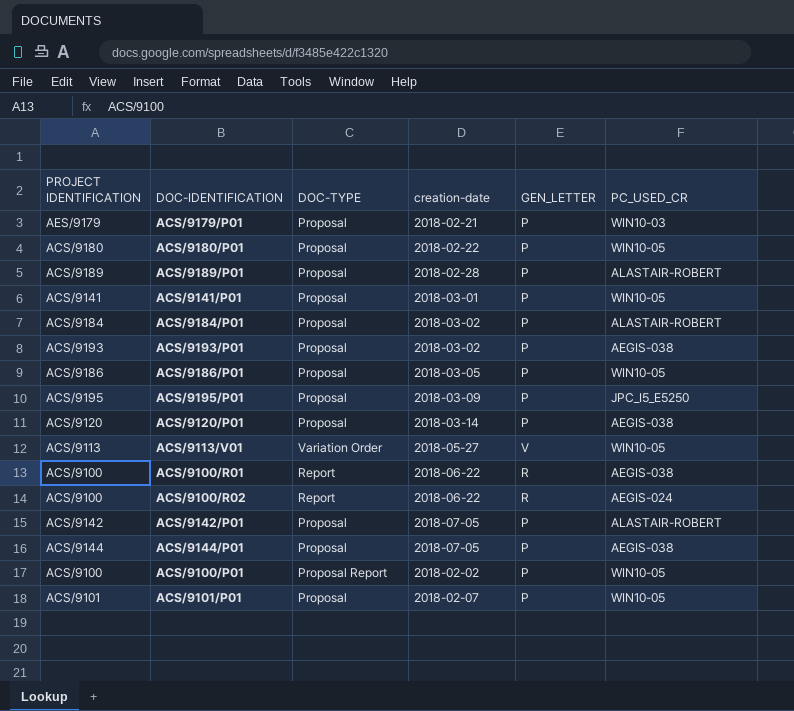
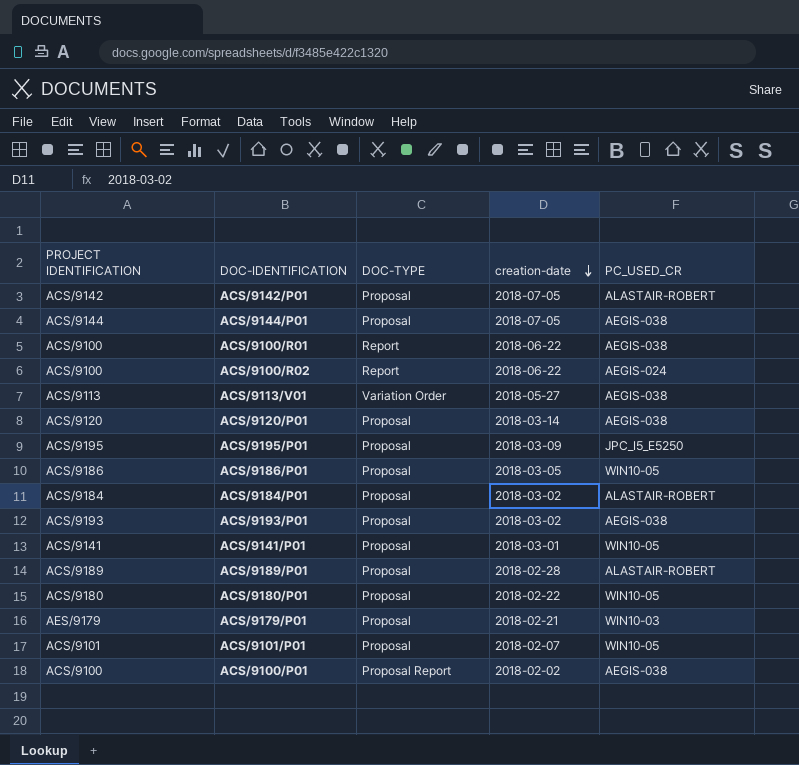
row order: none -> creation-date descending
column GEN_LETTER | position: 5 -> none
ACS/9113/V01 | PC_USED_CR: WIN10-05 -> AEGIS-038
ACS/9100/P01 | PC_USED_CR: WIN10-05 -> AEGIS-038

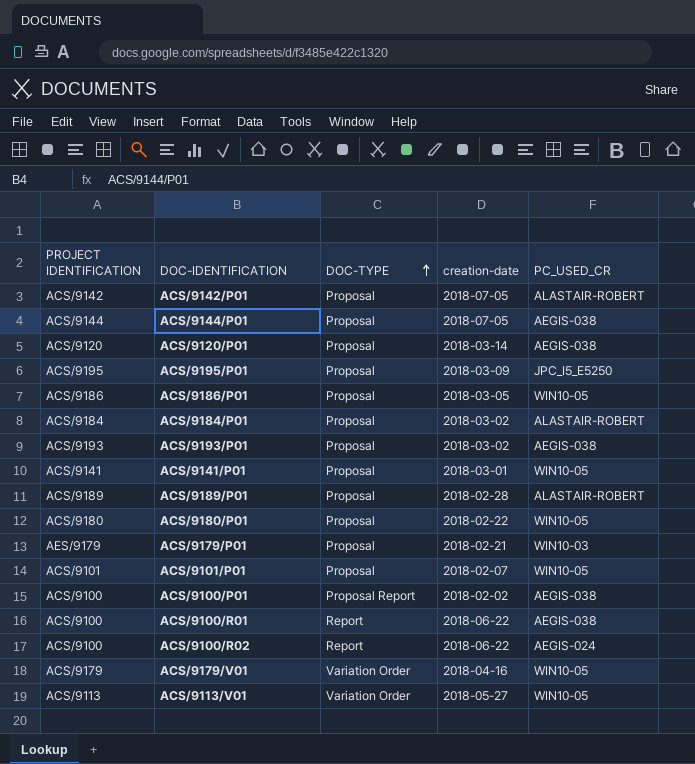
row order: creation-date descending -> DOC-TYPE ascending
row ACS/9179/V01: none -> ACS/9179 | Variation Order | 2018-04-16 | WIN10-05
ACS/9113/V01 | PC_USED_CR: AEGIS-038 -> WIN10-05

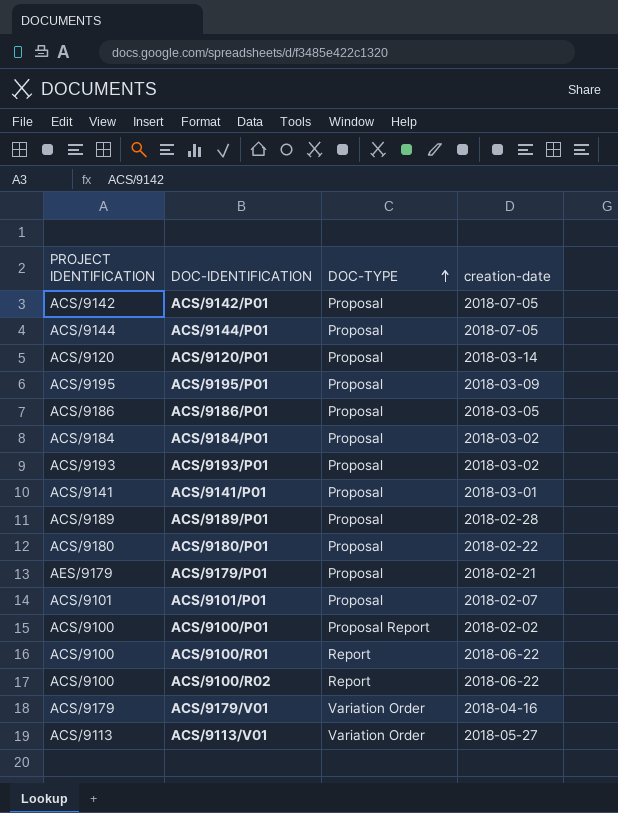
column PC_USED_CR | position: 5 -> none

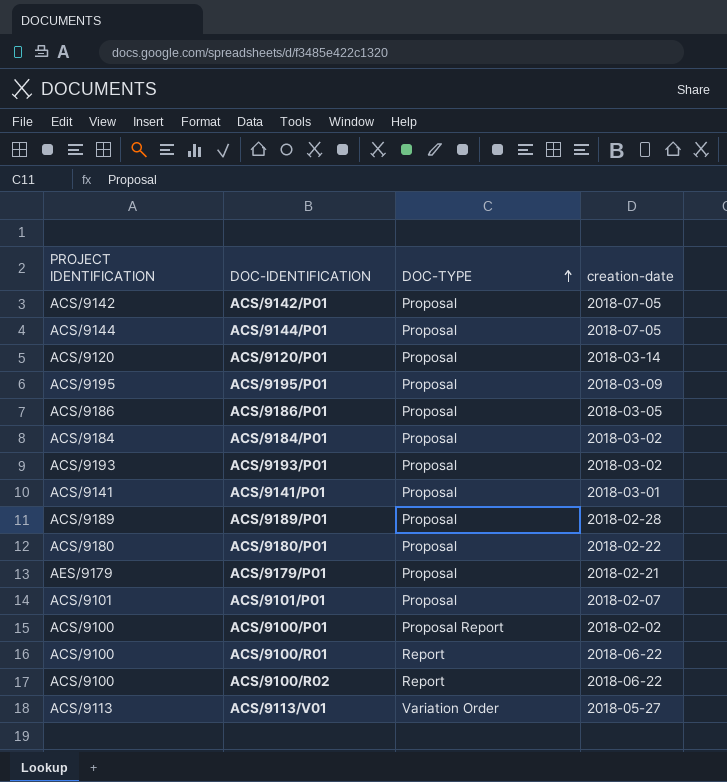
row ACS/9179/V01: ACS/9179 | Variation Order | 2018-04-16 -> none

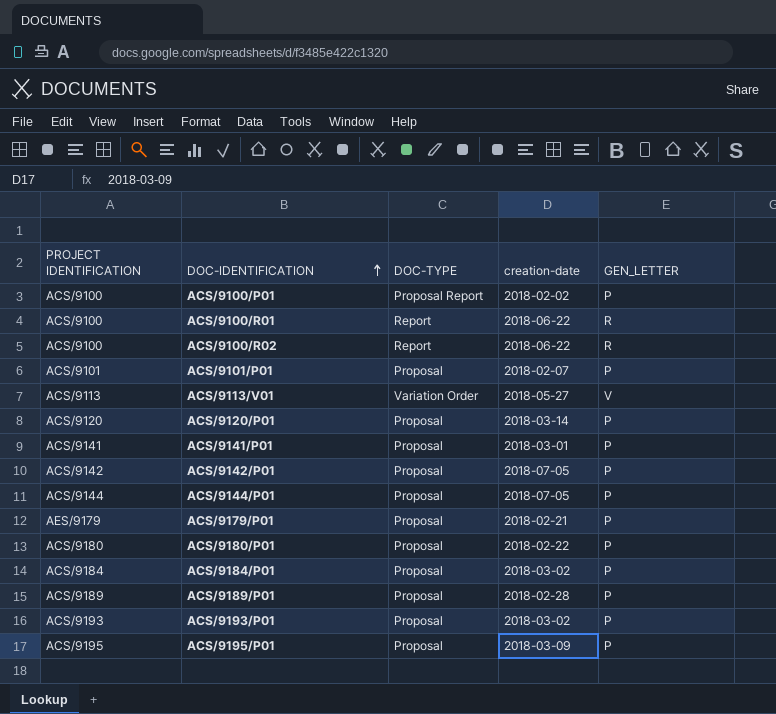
row order: DOC-TYPE ascending -> DOC-IDENTIFICATION ascending
column GEN_LETTER | position: none -> 5
row ACS/9186/P01: ACS/9186 | Proposal | 2018-03-05 -> none

